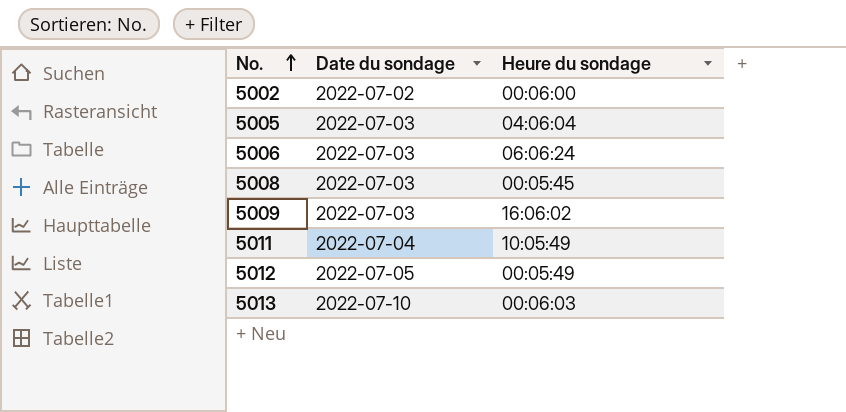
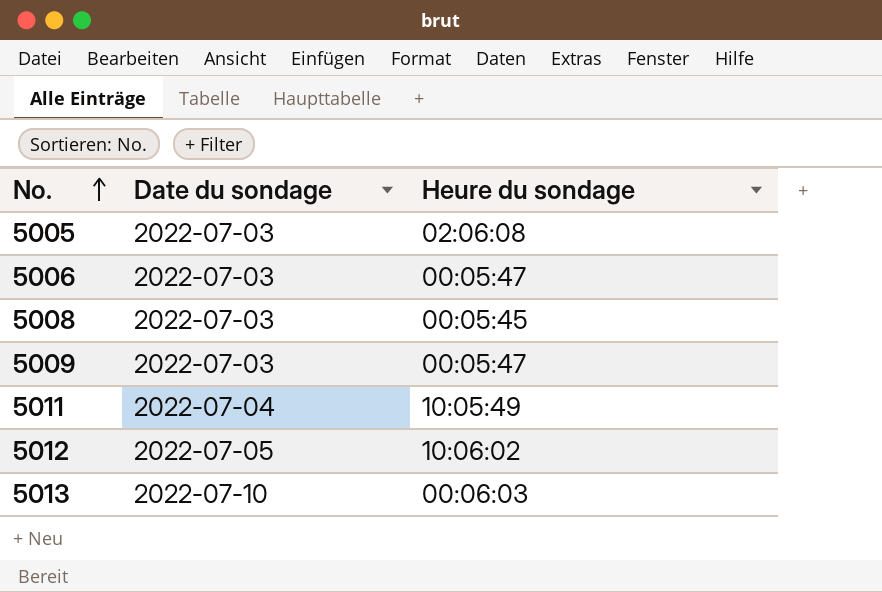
row 5002: 2022-07-02 | 00:06:00 -> none
5005 | Heure du sondage: 04:06:04 -> 02:06:08
5006 | Heure du sondage: 06:06:24 -> 00:05:47
5009 | Heure du sondage: 16:06:02 -> 00:05:47
5012 | Heure du sondage: 00:05:49 -> 10:06:02

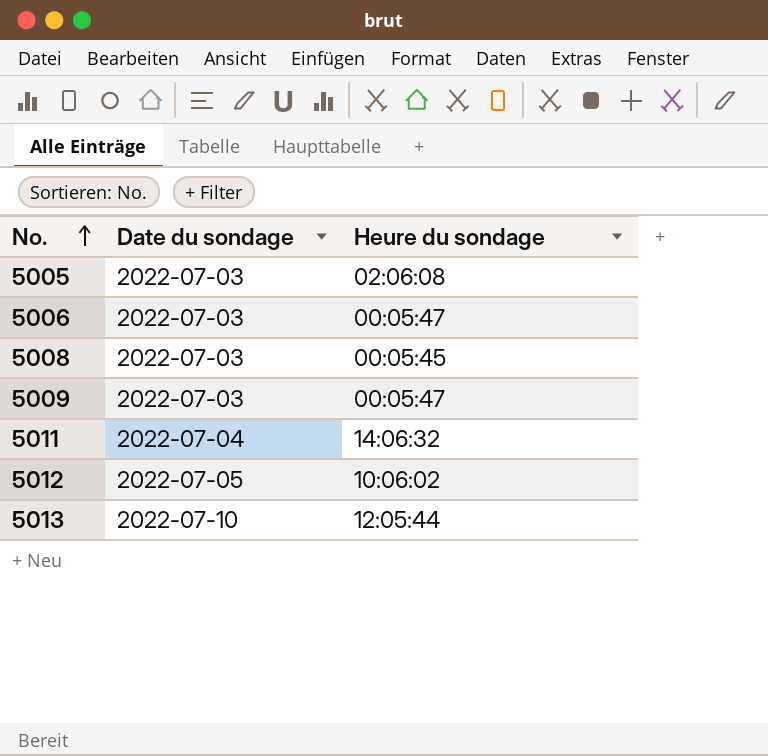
5011 | Heure du sondage: 10:05:49 -> 14:06:32
5013 | Heure du sondage: 00:06:03 -> 12:05:44

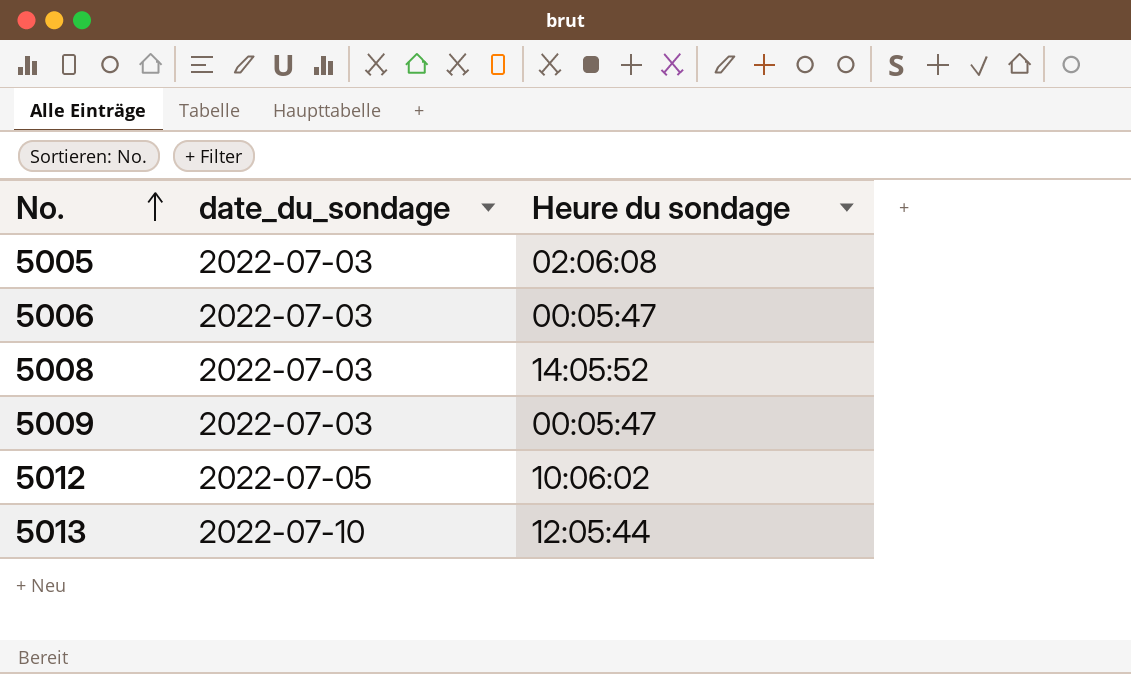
column name: Date du sondage -> date_du_sondage
row 5011: 2022-07-04 | 14:06:32 -> none
5008 | Heure du sondage: 00:05:45 -> 14:05:52

